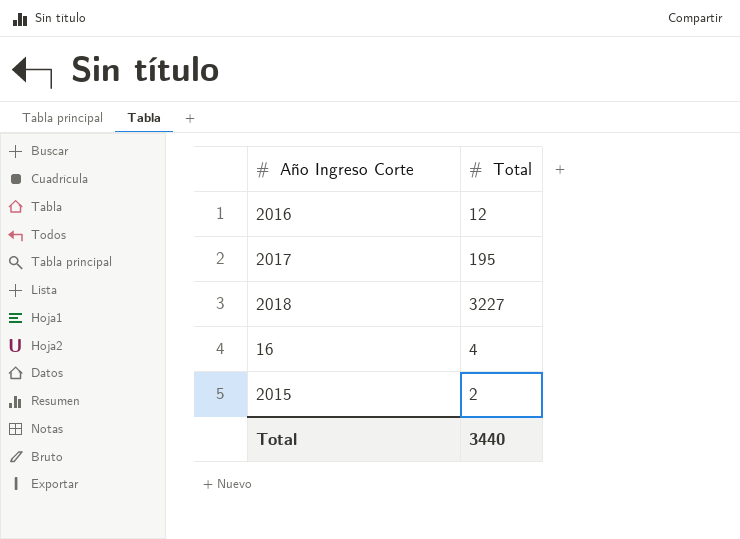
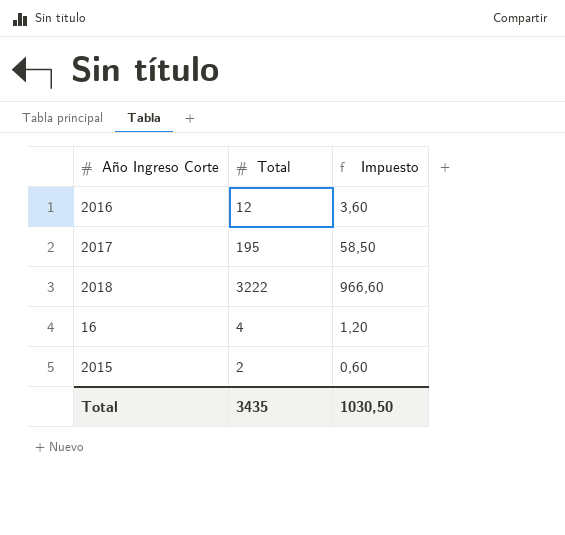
column Impuesto | formula: none -> [Total] * 0,3
2018 | Total: 3227 -> 3222
Total | Total: 3440 -> 3435

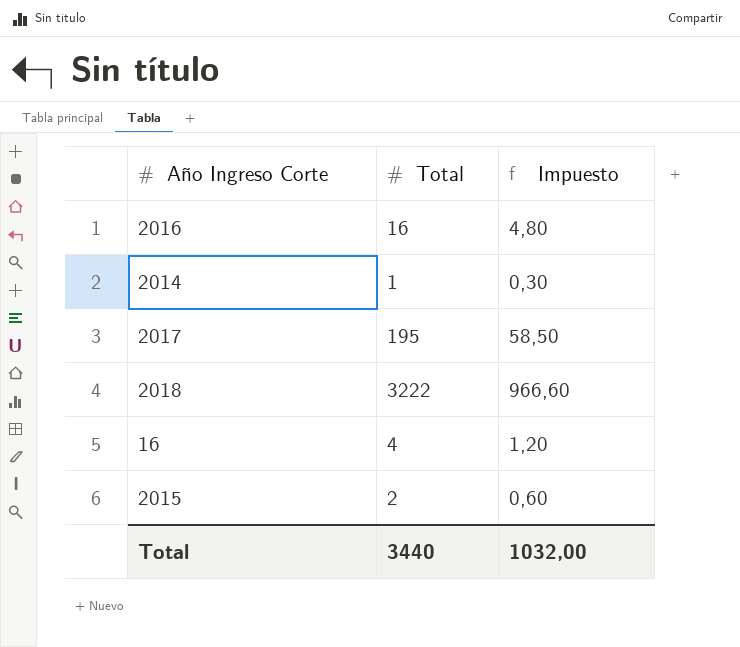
2016 | Total: 12 -> 16
2016 | Impuesto: 3,60 -> 4,80
row 2014: none -> 1 | 0,30
Total | Total: 3435 -> 3440
Total | Impuesto: 1030,50 -> 1032,00

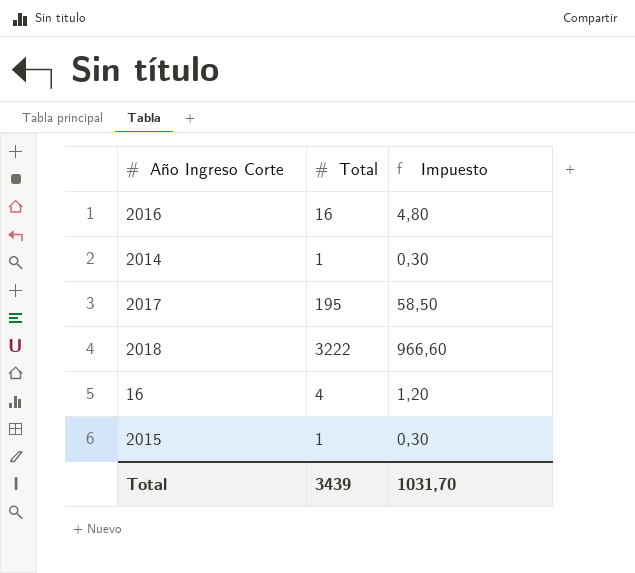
2015 | Total: 2 -> 1
2015 | Impuesto: 0,60 -> 0,30
Total | Total: 3440 -> 3439
Total | Impuesto: 1032,00 -> 1031,70

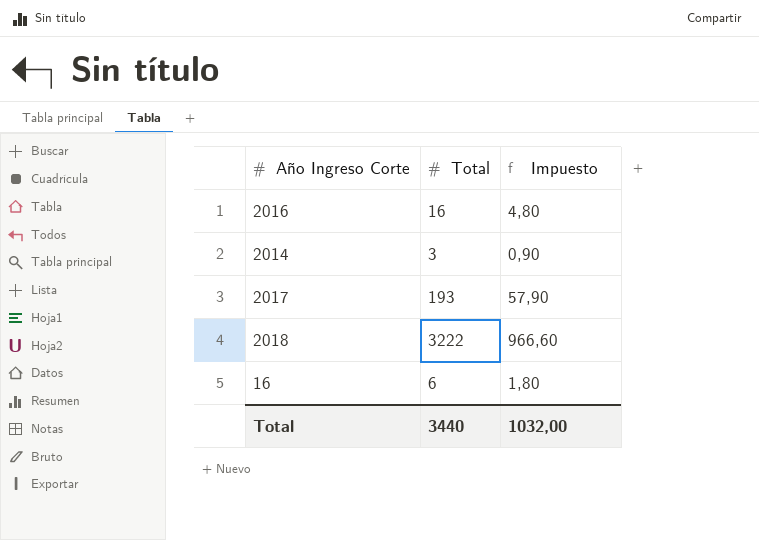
row 2015: 1 | 0,30 -> none
2014 | Total: 1 -> 3
2014 | Impuesto: 0,30 -> 0,90
2017 | Total: 195 -> 193
2017 | Impuesto: 58,50 -> 57,90
16 | Total: 4 -> 6
16 | Impuesto: 1,20 -> 1,80
Total | Total: 3439 -> 3440
Total | Impuesto: 1031,70 -> 1032,00

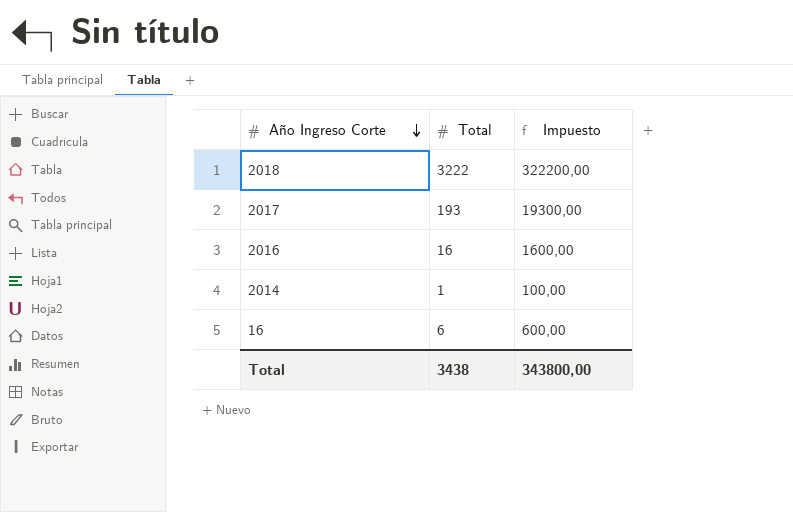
row order: none -> Año Ingreso Corte descending
column Impuesto | formula: [Total] * 0,3 -> [Total] * 100
2014 | Total: 3 -> 1
Total | Total: 3440 -> 3438
Total | Impuesto: 1032,00 -> 343800,00

